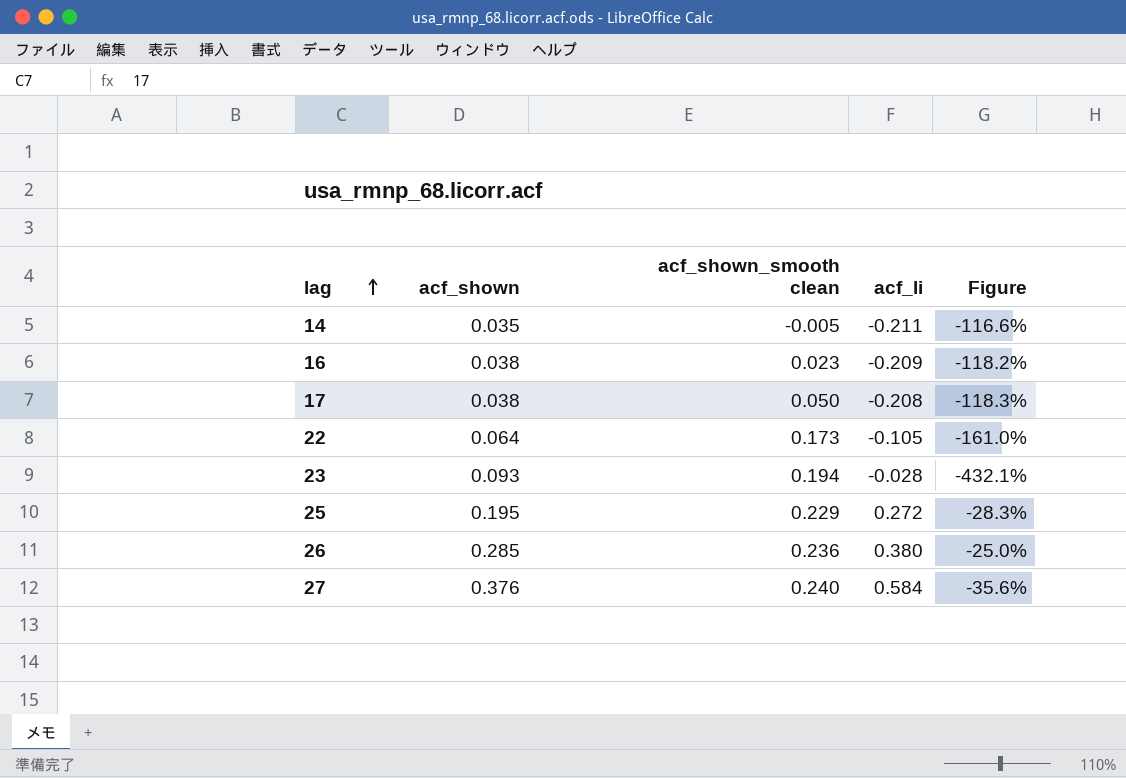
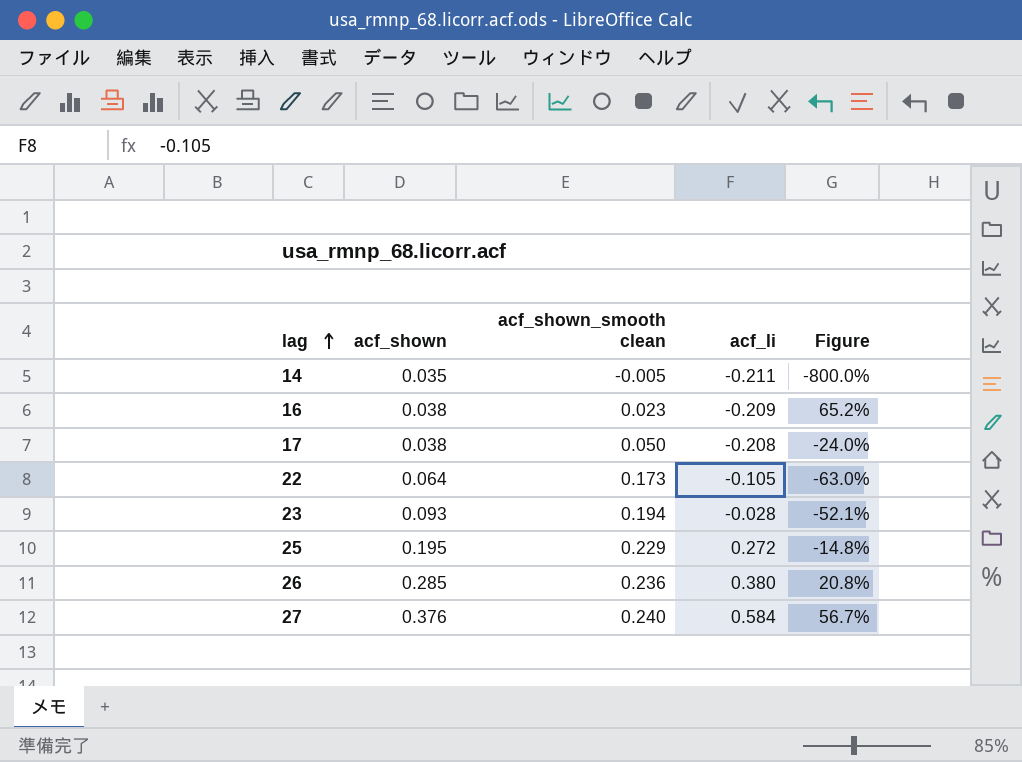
column Figure | formula: ([acf_shown] - [acf_li]) / [acf_li] -> ([acf_shown] - [acf_shown_smooth clean]) / [acf_shown_smooth clean]

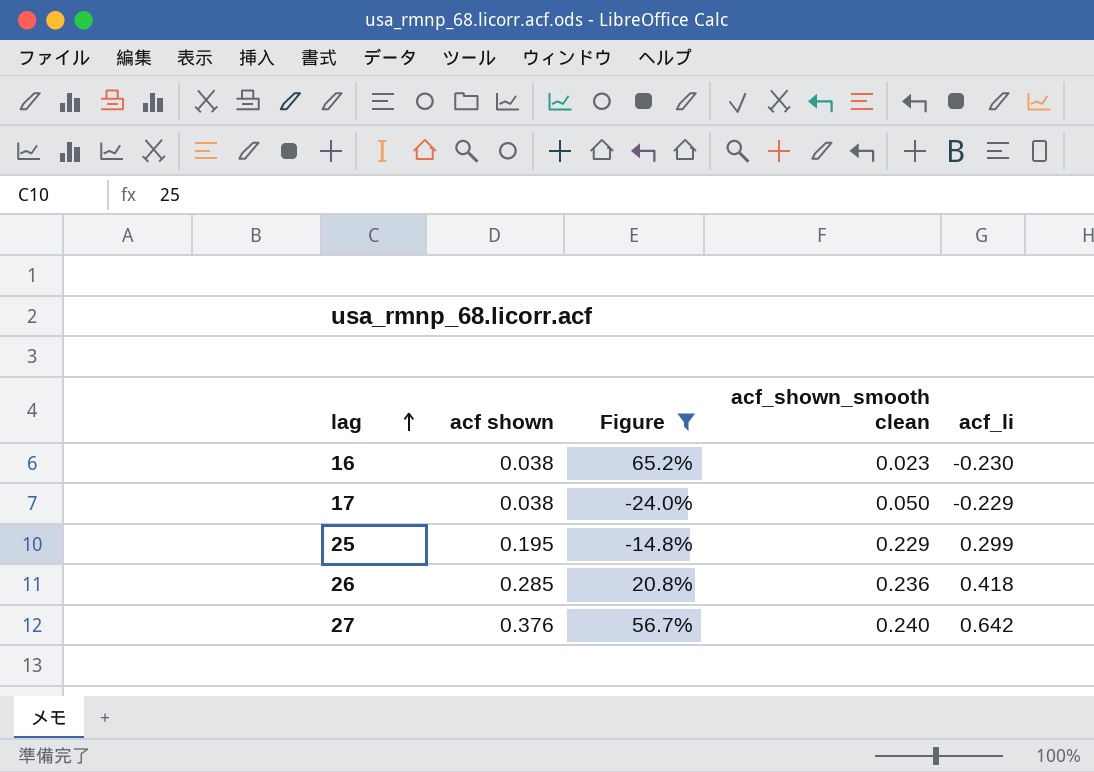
filter: none -> Figure >= -24.0%
column name: acf_shown -> acf shown
column Figure | position: 5 -> 3
16 | acf_li: -0.209 -> -0.230
17 | acf_li: -0.208 -> -0.229
25 | acf_li: 0.272 -> 0.299
26 | acf_li: 0.380 -> 0.418
27 | acf_li: 0.584 -> 0.642

